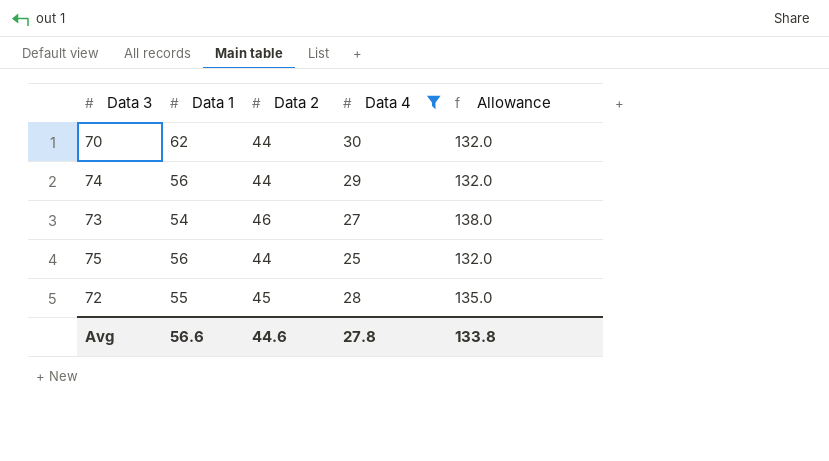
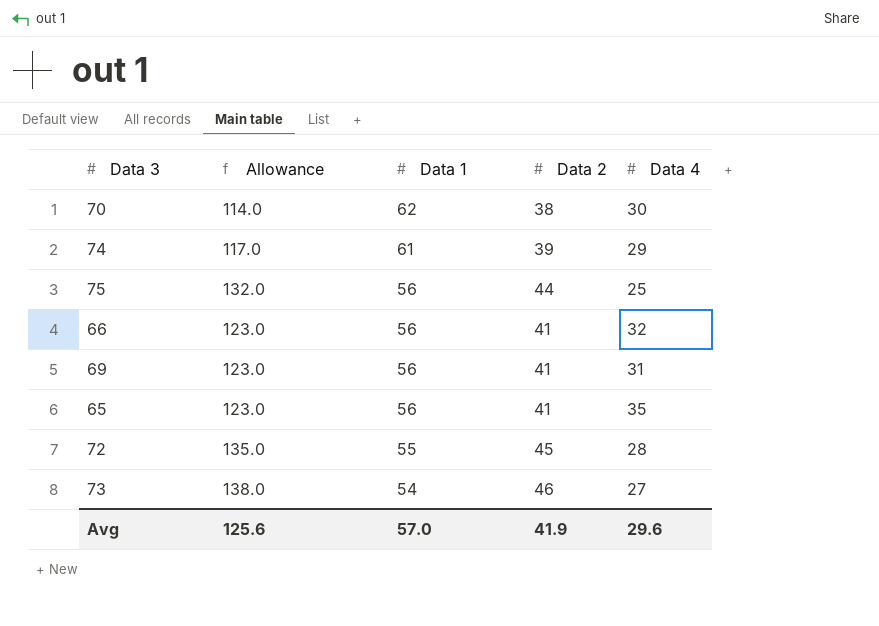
filter: Data 4 <= 30 -> none
row order: none -> Data 1 descending
column Allowance | position: 5 -> 2
70 | Allowance: 132.0 -> 114.0
70 | Data 2: 44 -> 38
74 | Allowance: 132.0 -> 117.0
74 | Data 1: 56 -> 61
74 | Data 2: 44 -> 39
Avg | Allowance: 133.8 -> 125.6
Avg | Data 1: 56.6 -> 57.0
Avg | Data 2: 44.6 -> 41.9
Avg | Data 4: 27.8 -> 29.6

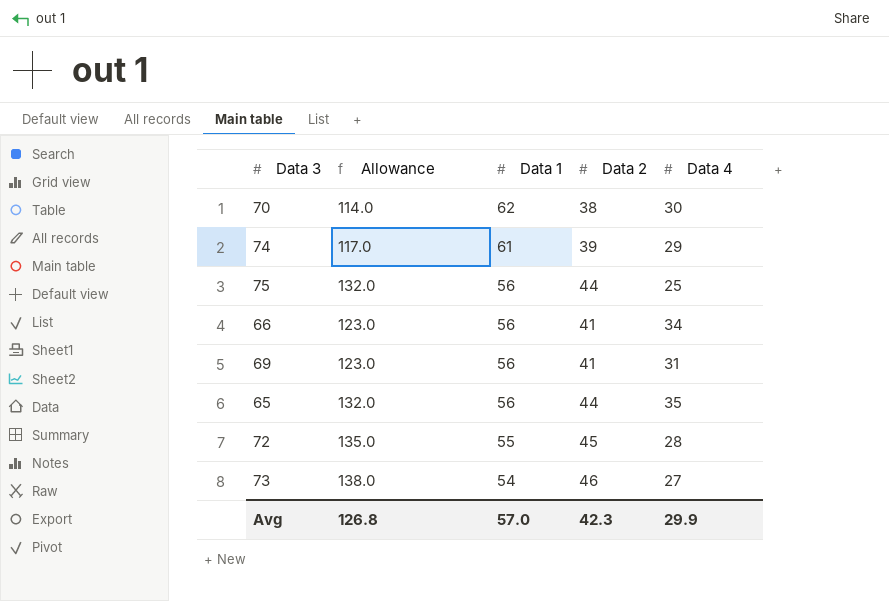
66 | Data 4: 32 -> 34
65 | Allowance: 123.0 -> 132.0
65 | Data 2: 41 -> 44
Avg | Allowance: 125.6 -> 126.8
Avg | Data 2: 41.9 -> 42.3
Avg | Data 4: 29.6 -> 29.9

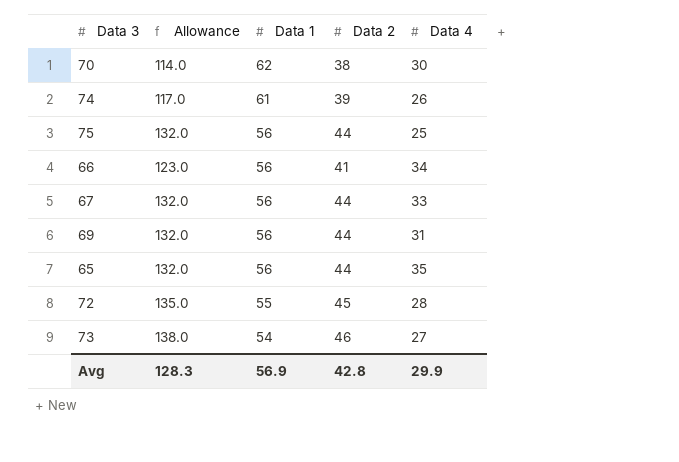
74 | Data 4: 29 -> 26
row 67: none -> 132.0 | 56 | 44 | 33
69 | Allowance: 123.0 -> 132.0
69 | Data 2: 41 -> 44
Avg | Allowance: 126.8 -> 128.3
Avg | Data 1: 57.0 -> 56.9
Avg | Data 2: 42.3 -> 42.8

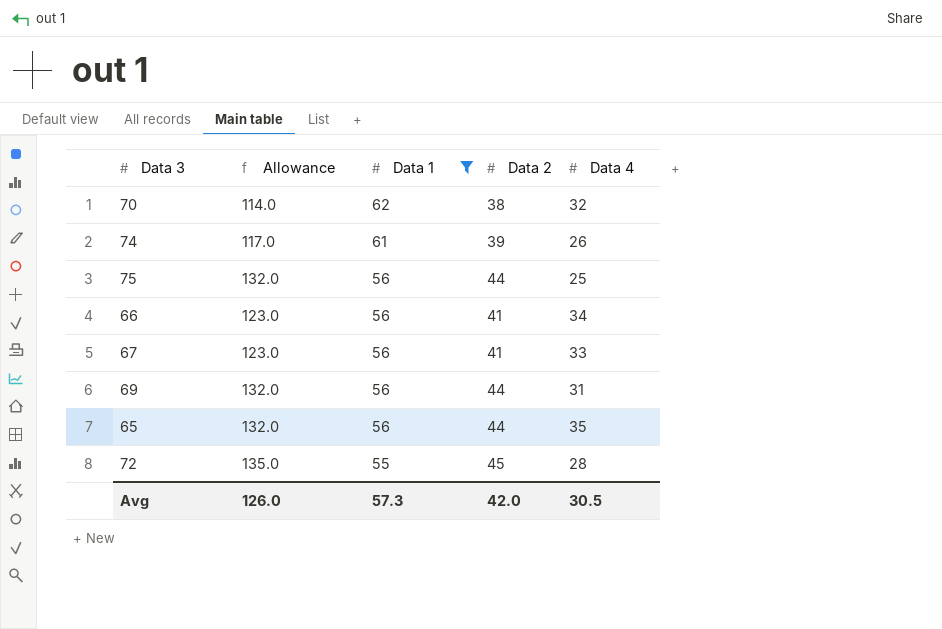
filter: none -> Data 1 != 54
70 | Data 4: 30 -> 32
67 | Allowance: 132.0 -> 123.0
67 | Data 2: 44 -> 41
Avg | Allowance: 128.3 -> 126.0
Avg | Data 1: 56.9 -> 57.3
Avg | Data 2: 42.8 -> 42.0
Avg | Data 4: 29.9 -> 30.5

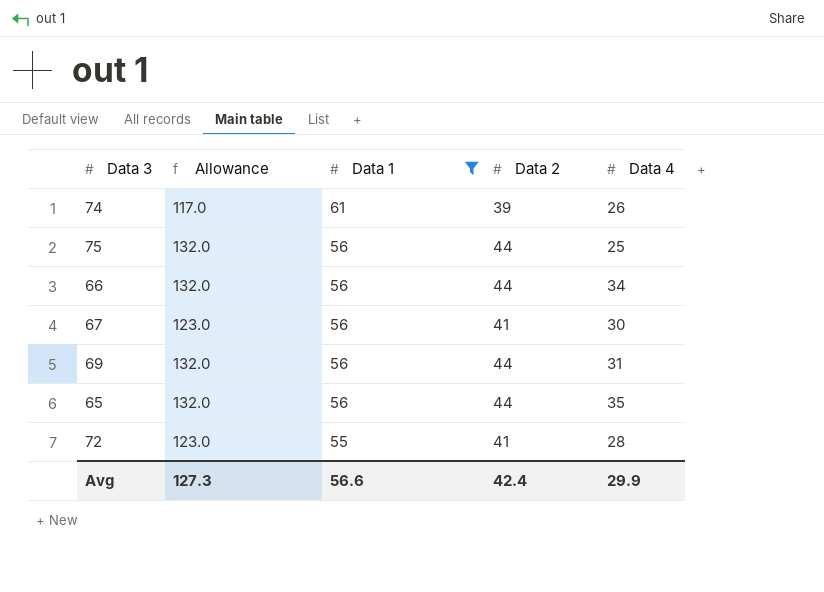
row 70: 114.0 | 62 | 38 | 32 -> none
66 | Allowance: 123.0 -> 132.0
66 | Data 2: 41 -> 44
67 | Data 4: 33 -> 30
72 | Allowance: 135.0 -> 123.0
72 | Data 2: 45 -> 41
Avg | Allowance: 126.0 -> 127.3
Avg | Data 1: 57.3 -> 56.6
Avg | Data 2: 42.0 -> 42.4
Avg | Data 4: 30.5 -> 29.9

